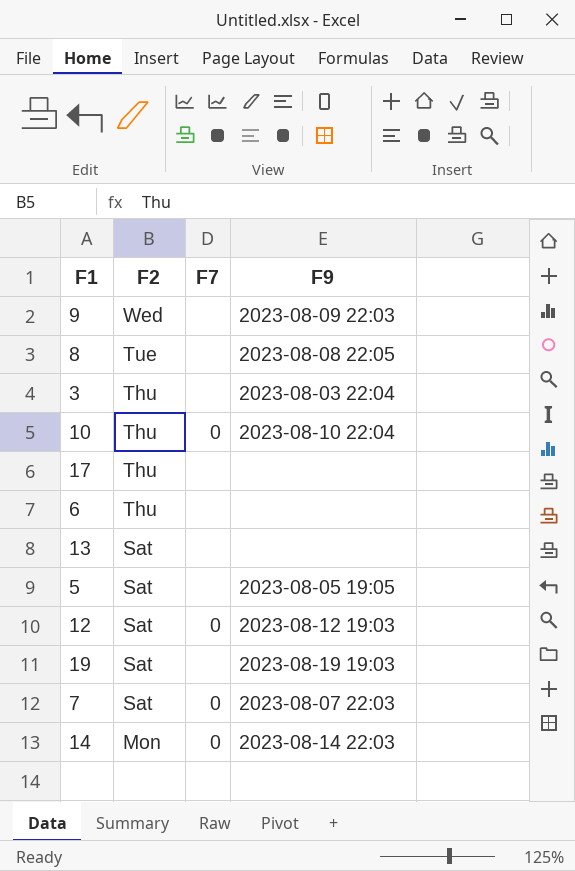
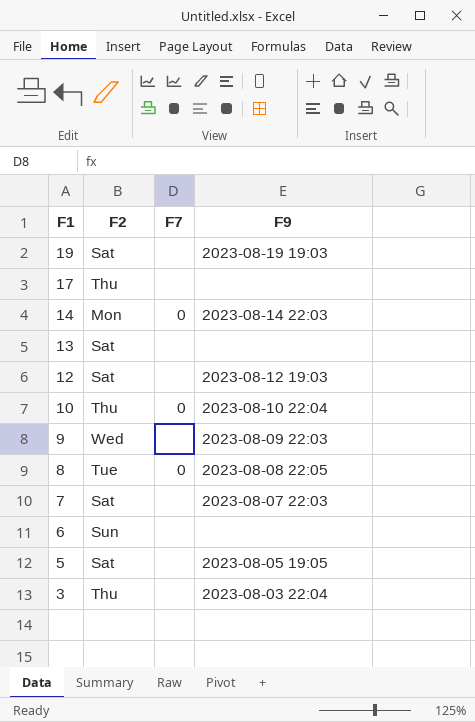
row order: F2 descending -> F1 descending
12 | F7: 0 -> none
8 | F7: none -> 0
7 | F7: 0 -> none
6 | F2: Thu -> Sun

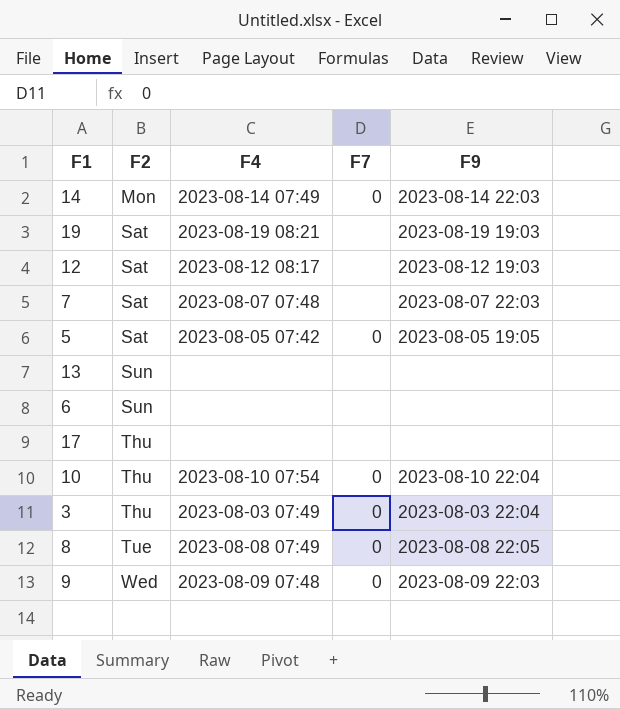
row order: F1 descending -> F2 ascending
column F4 | position: none -> 3
5 | F7: none -> 0
13 | F2: Sat -> Sun
3 | F7: none -> 0
9 | F7: none -> 0

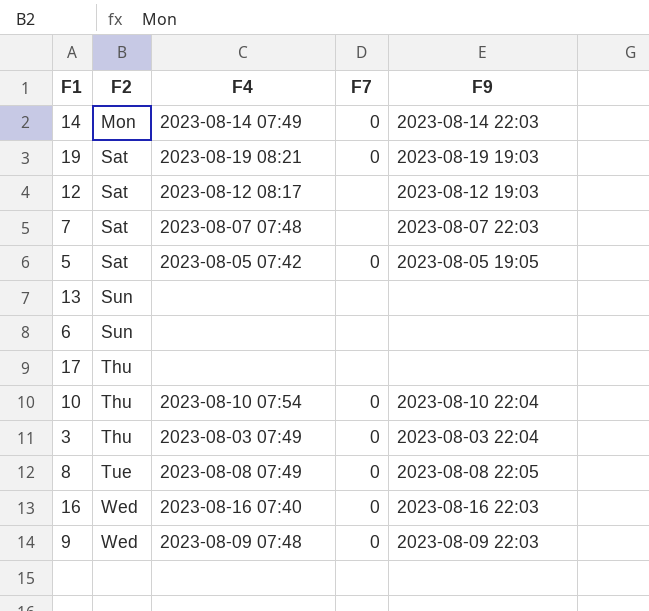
19 | F7: none -> 0
row 16: none -> Wed | 2023-08-16 07:40 | 0 | 2023-08-16 22:03

